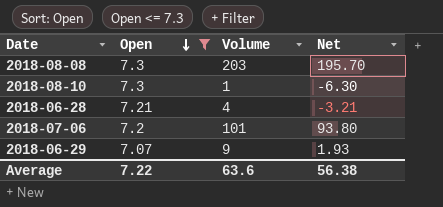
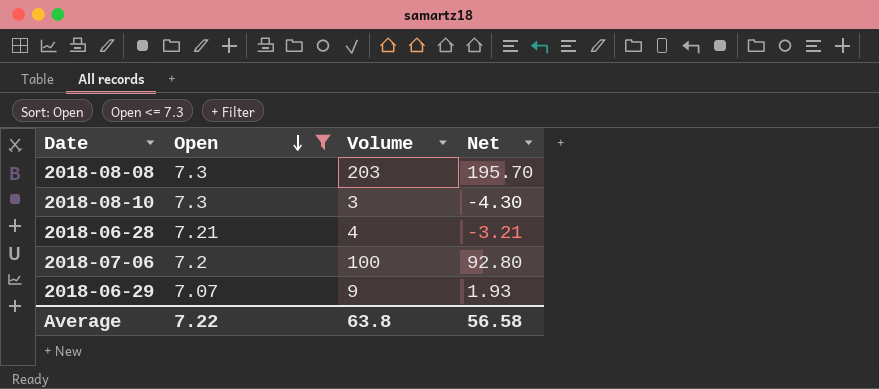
2018-08-10 | Volume: 1 -> 3
2018-08-10 | Net: -6.30 -> -4.30
2018-07-06 | Volume: 101 -> 100
2018-07-06 | Net: 93.80 -> 92.80
Average | Volume: 63.6 -> 63.8
Average | Net: 56.38 -> 56.58

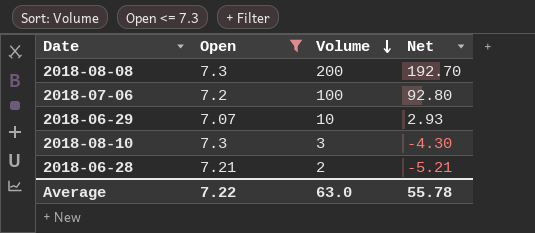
row order: Open descending -> Volume descending
2018-08-08 | Volume: 203 -> 200
2018-08-08 | Net: 195.70 -> 192.70
2018-06-29 | Volume: 9 -> 10
2018-06-29 | Net: 1.93 -> 2.93
2018-06-28 | Volume: 4 -> 2
2018-06-28 | Net: -3.21 -> -5.21
Average | Volume: 63.8 -> 63.0
Average | Net: 56.58 -> 55.78

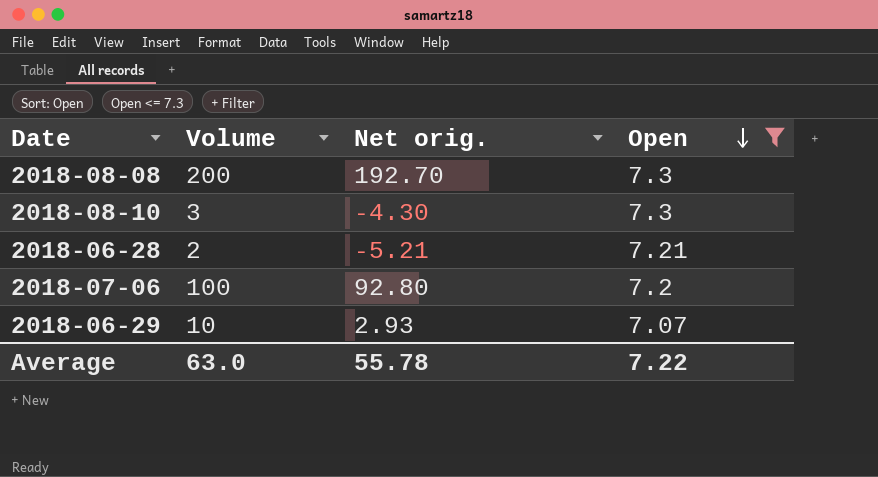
row order: Volume descending -> Open descending
column name: Net -> Net orig.
column Open | position: 2 -> 4

